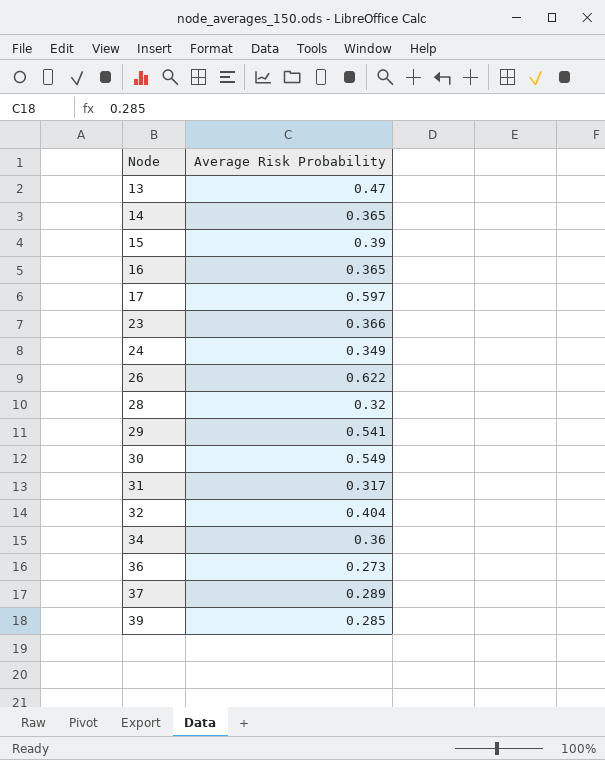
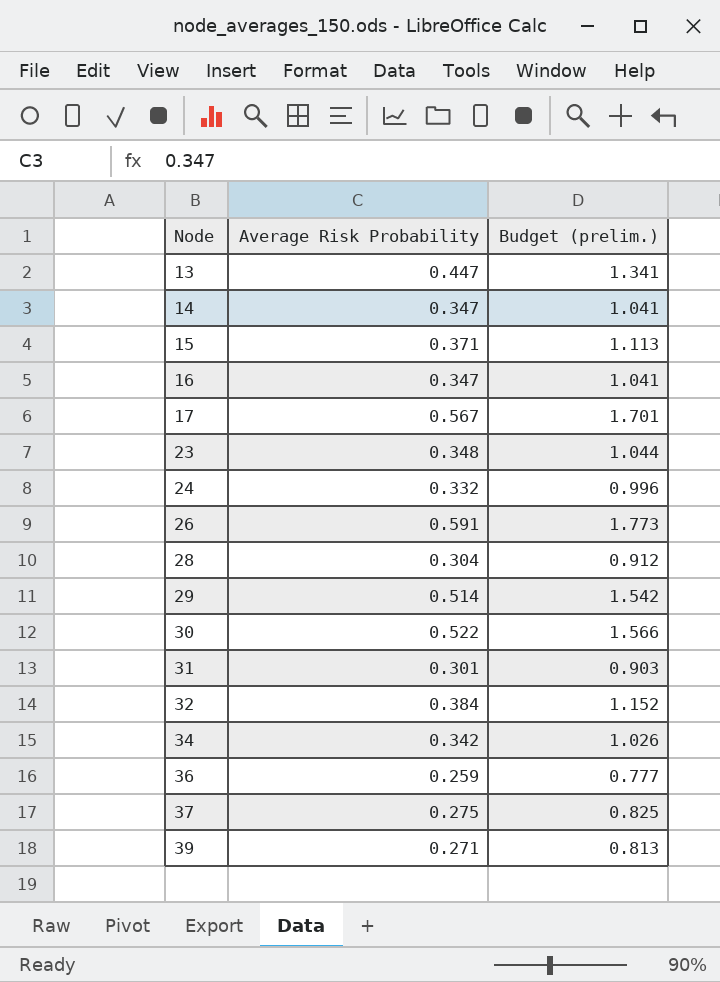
column Budget (prelim.) | formula: none -> [Average Risk Probability] * 3
13 | Average Risk Probability: 0.47 -> 0.447
14 | Average Risk Probability: 0.365 -> 0.347
15 | Average Risk Probability: 0.39 -> 0.371
16 | Average Risk Probability: 0.365 -> 0.347
17 | Average Risk Probability: 0.597 -> 0.567
23 | Average Risk Probability: 0.366 -> 0.348
24 | Average Risk Probability: 0.349 -> 0.332
26 | Average Risk Probability: 0.622 -> 0.591
28 | Average Risk Probability: 0.32 -> 0.304
29 | Average Risk Probability: 0.541 -> 0.514
30 | Average Risk Probability: 0.549 -> 0.522
31 | Average Risk Probability: 0.317 -> 0.301
32 | Average Risk Probability: 0.404 -> 0.384
34 | Average Risk Probability: 0.36 -> 0.342
36 | Average Risk Probability: 0.273 -> 0.259
37 | Average Risk Probability: 0.289 -> 0.275
39 | Average Risk Probability: 0.285 -> 0.271

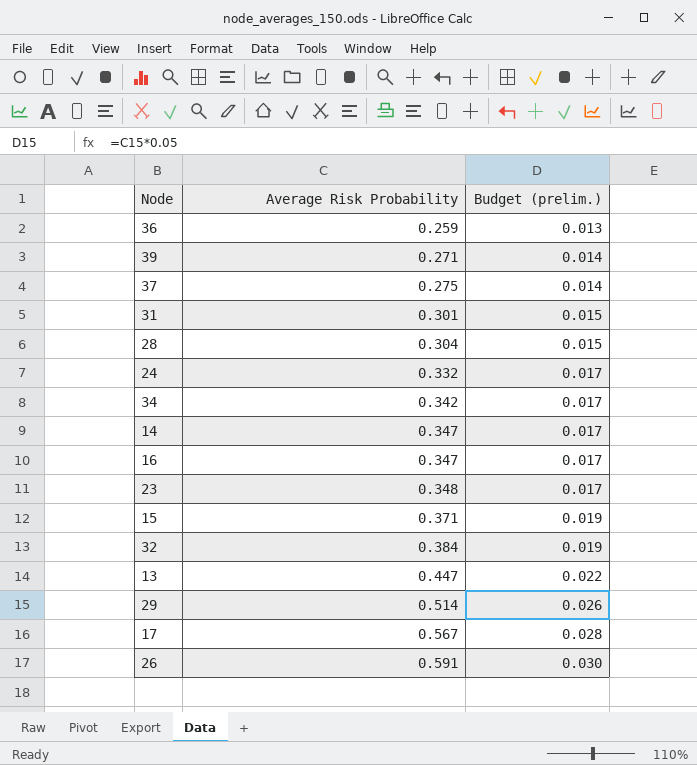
row order: Node ascending -> Average Risk Probability ascending
column Budget (prelim.) | formula: [Average Risk Probability] * 3 -> [Average Risk Probability] * 0.05
row 30: 0.522 | 1.566 -> none

